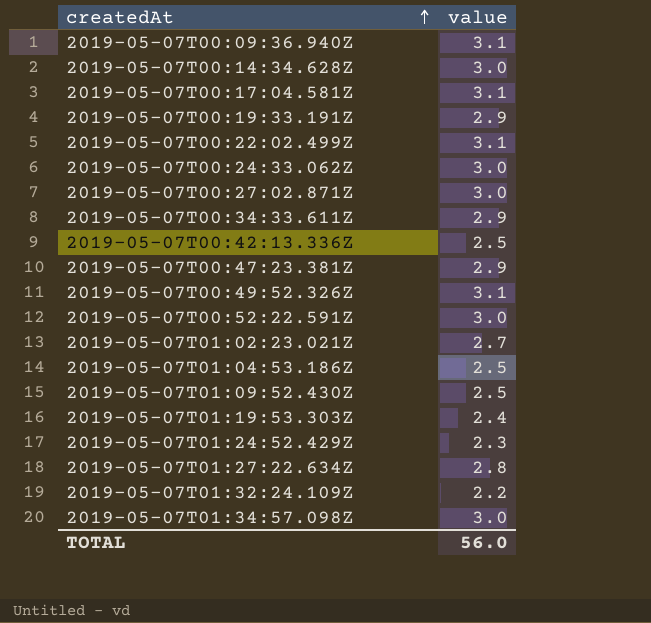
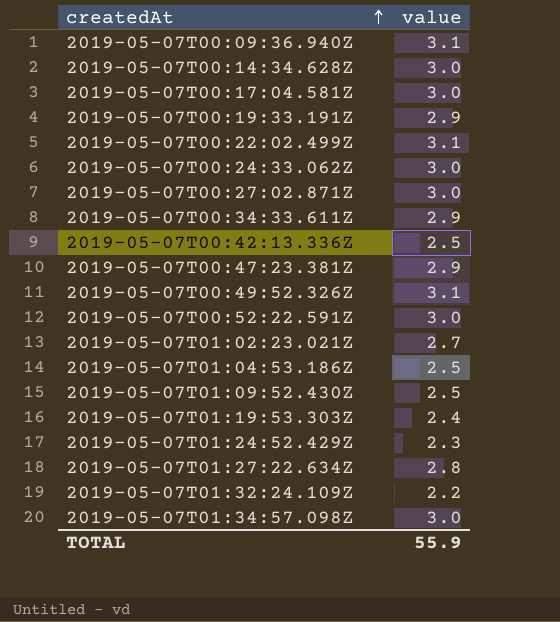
2019-05-07T00:17:04.581Z | value: 3.1 -> 3.0
TOTAL | value: 56.0 -> 55.9

